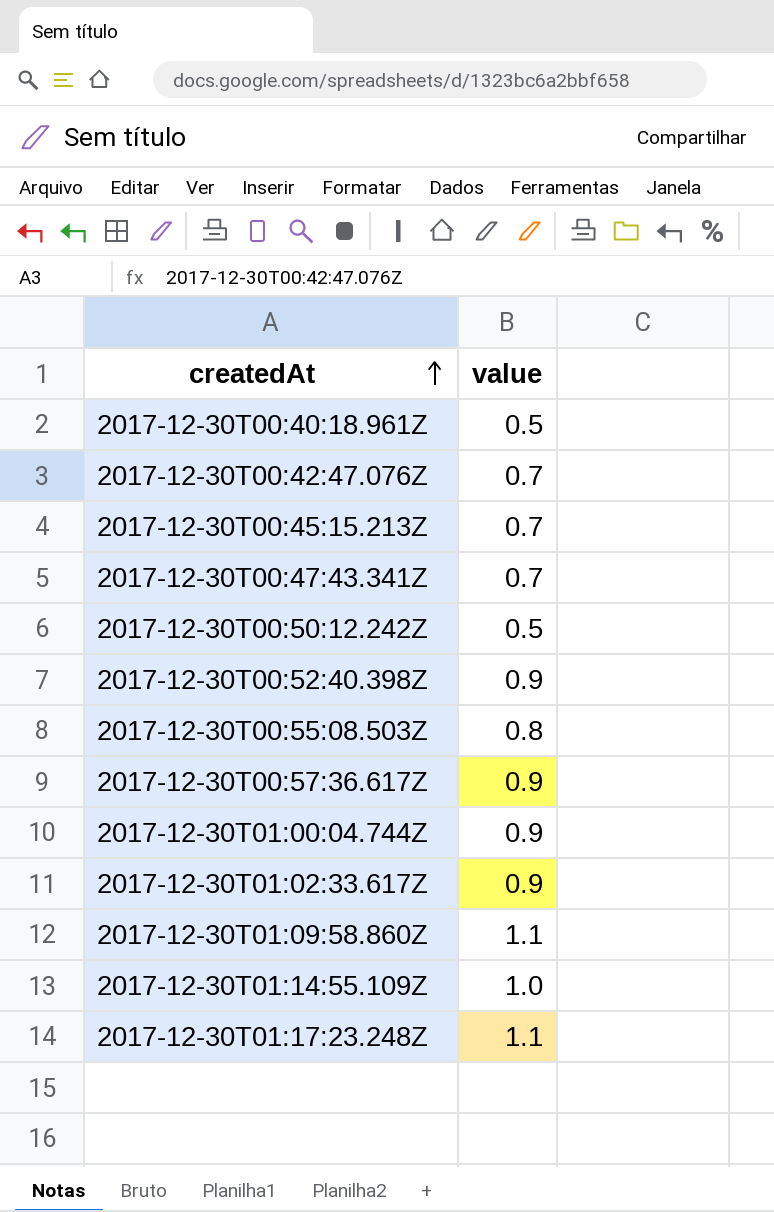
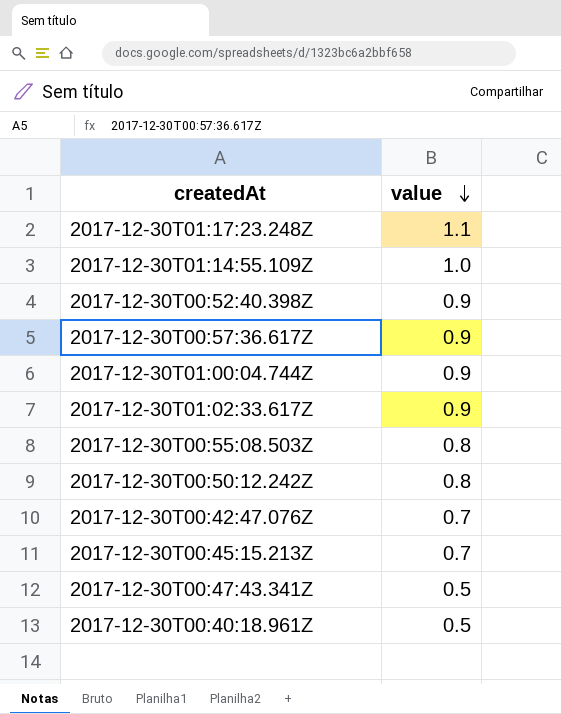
row order: createdAt ascending -> value descending
row 2017-12-30T01:09:58.860Z: 1.1 -> none
2017-12-30T00:50:12.242Z | value: 0.5 -> 0.8
2017-12-30T00:47:43.341Z | value: 0.7 -> 0.5

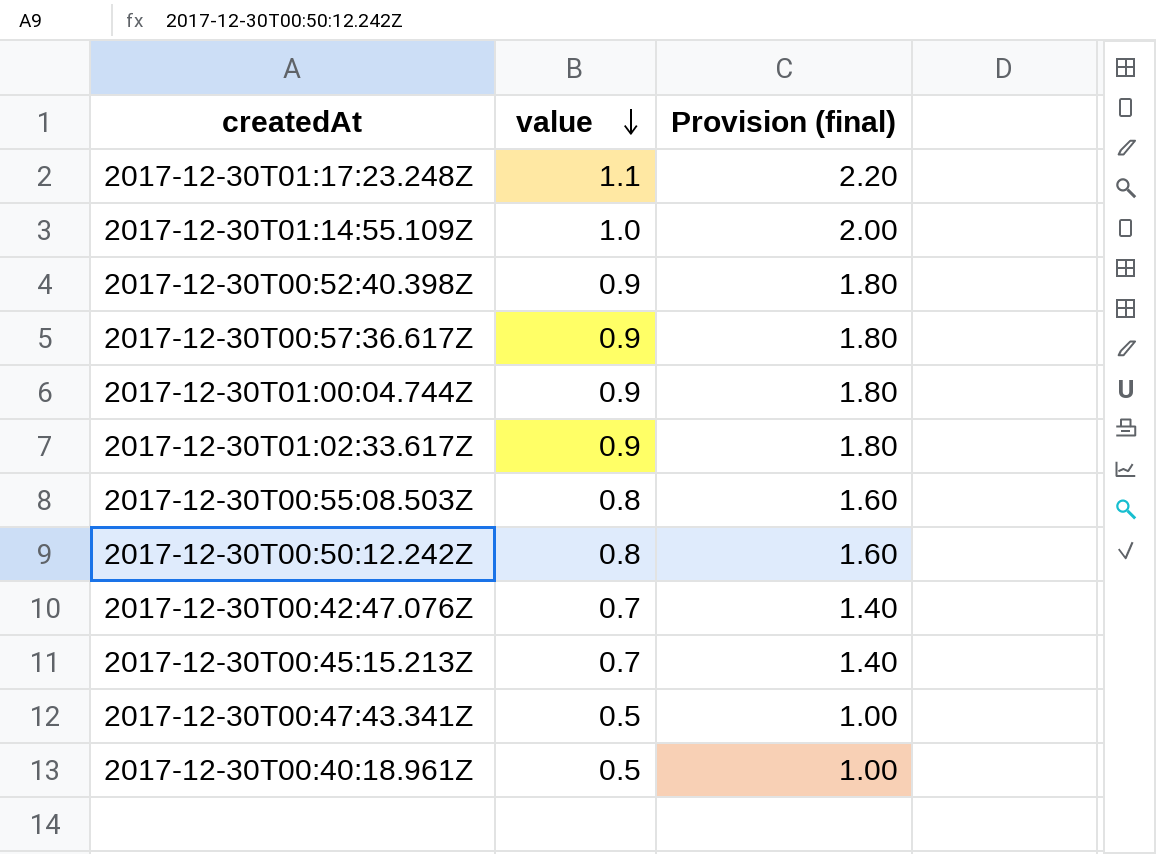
column Provision (final) | formula: none -> [value] * 2

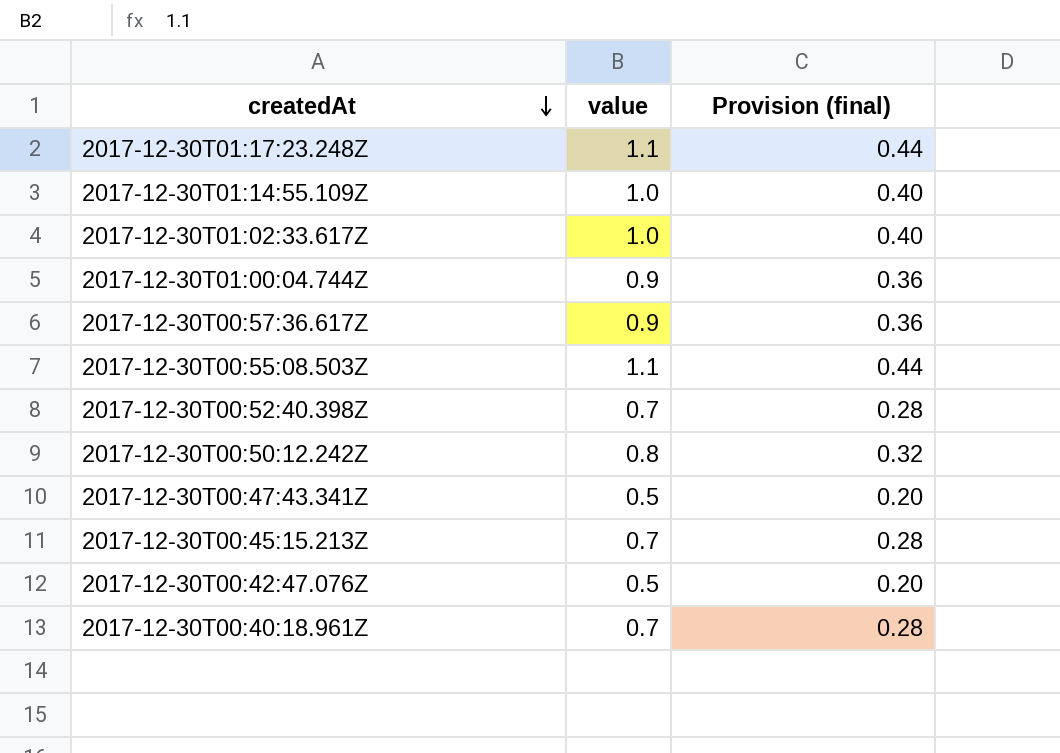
row order: value descending -> createdAt descending
column Provision (final) | formula: [value] * 2 -> [value] * 0.4
2017-12-30T01:02:33.617Z | value: 0.9 -> 1.0
2017-12-30T00:55:08.503Z | value: 0.8 -> 1.1
2017-12-30T00:52:40.398Z | value: 0.9 -> 0.7
2017-12-30T00:42:47.076Z | value: 0.7 -> 0.5
2017-12-30T00:40:18.961Z | value: 0.5 -> 0.7

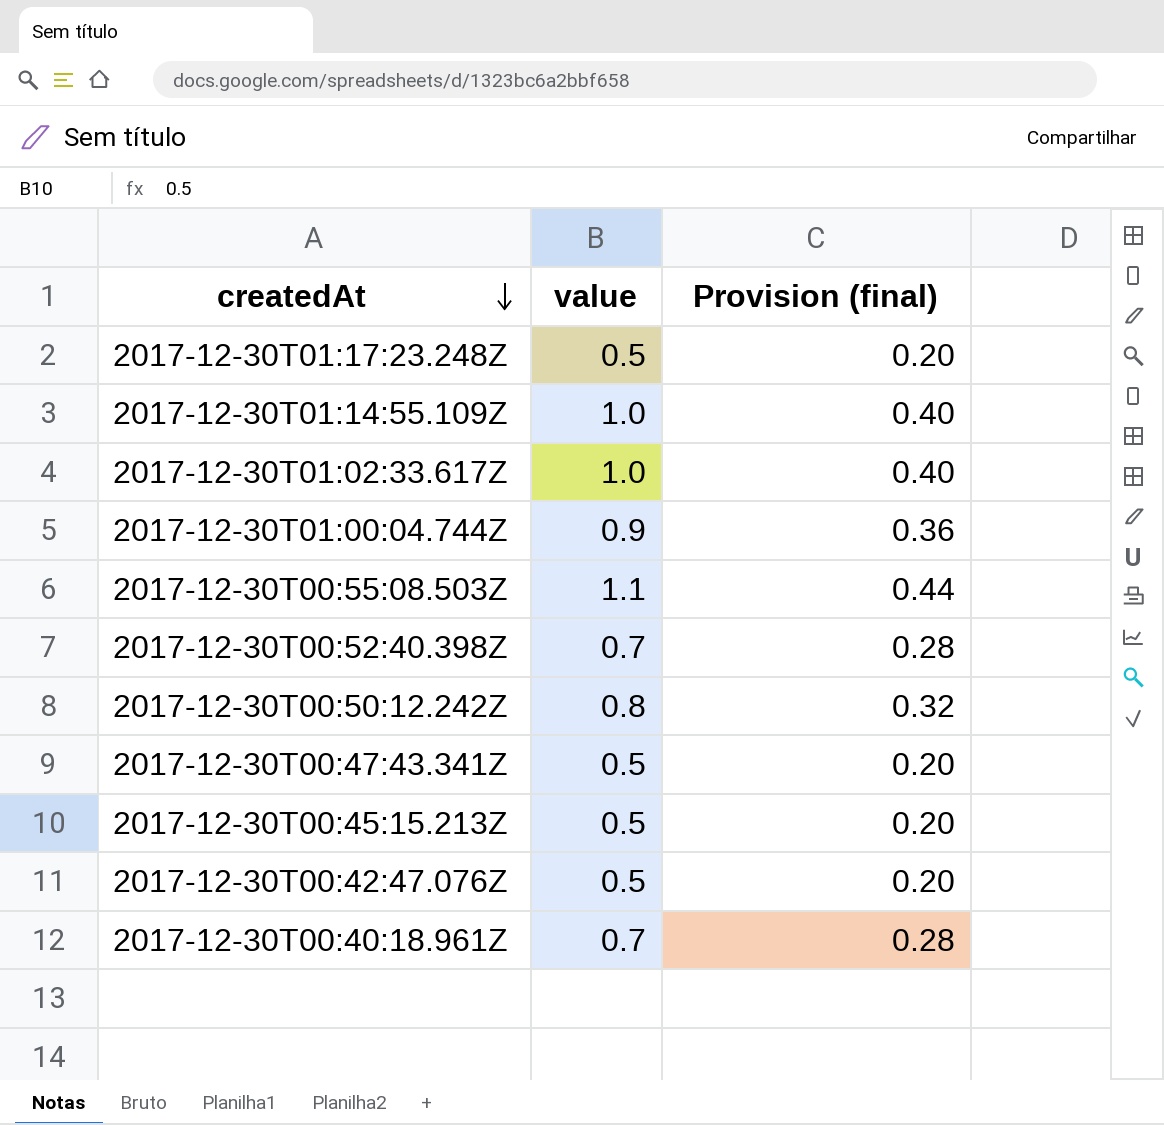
row 2017-12-30T00:57:36.617Z: 0.9 | 0.36 -> none
2017-12-30T01:17:23.248Z | value: 1.1 -> 0.5
2017-12-30T01:17:23.248Z | Provision (final): 0.44 -> 0.20
2017-12-30T00:45:15.213Z | value: 0.7 -> 0.5
2017-12-30T00:45:15.213Z | Provision (final): 0.28 -> 0.20

